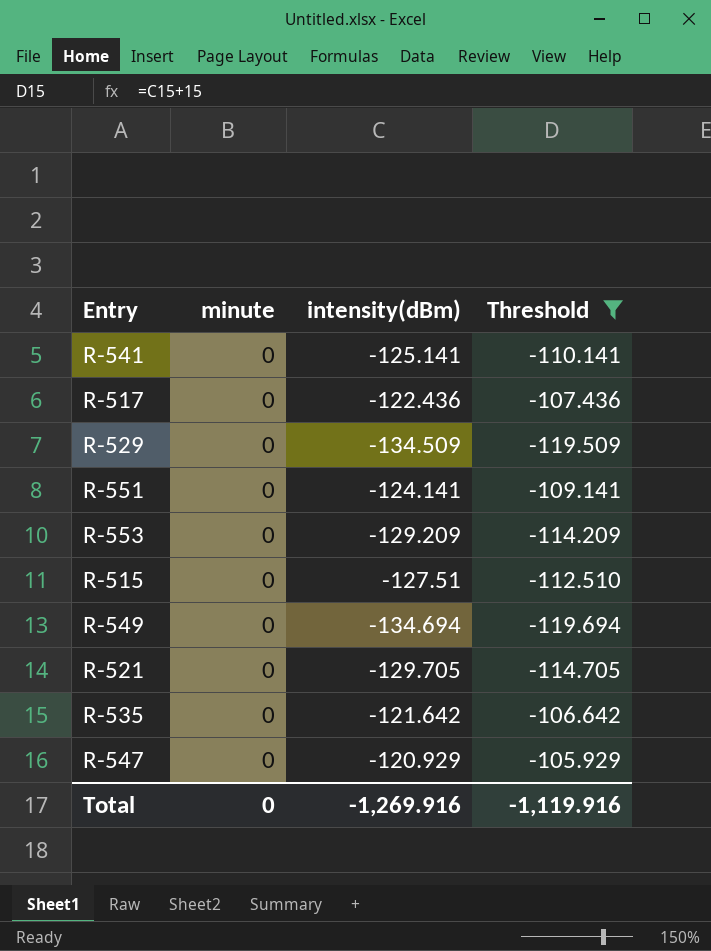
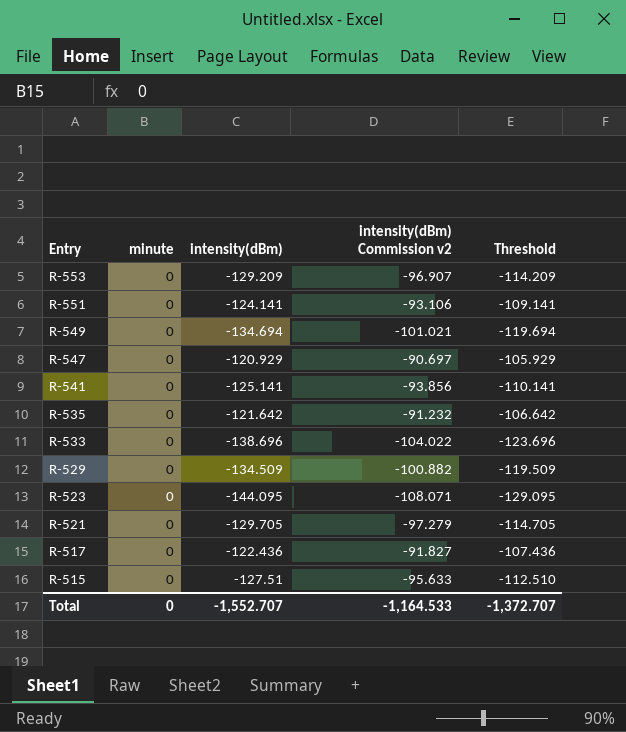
filter: Threshold >= -119.694 -> none
row order: none -> Entry descending
column intensity(dBm) Commission v2 | formula: none -> [intensity(dBm)] * 0.75
Total | intensity(dBm): -1,269.916 -> -1,552.707
Total | Threshold: -1,119.916 -> -1,372.707

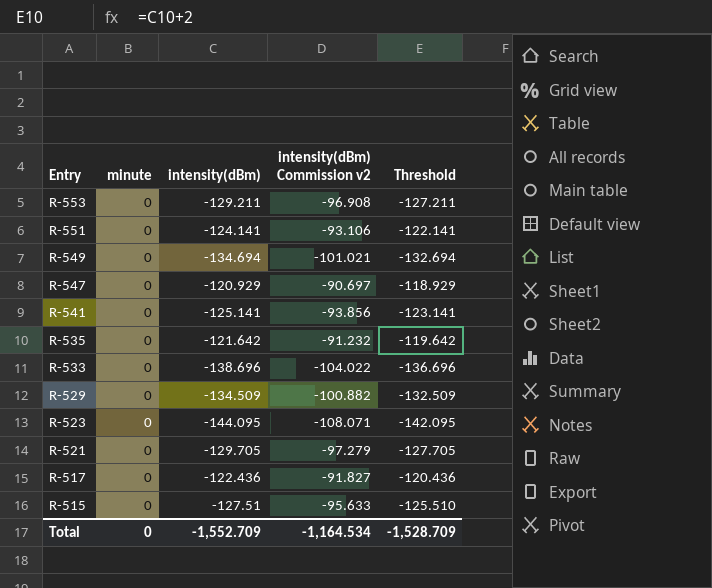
column Threshold | formula: [intensity(dBm)] + 15 -> [intensity(dBm)] + 2
R-553 | intensity(dBm): -129.209 -> -129.211
R-553 | intensity(dBm) Commission v2: -96.907 -> -96.908
Total | intensity(dBm): -1,552.707 -> -1,552.709
Total | intensity(dBm) Commission v2: -1,164.533 -> -1,164.534
Total | Threshold: -1,372.707 -> -1,528.709

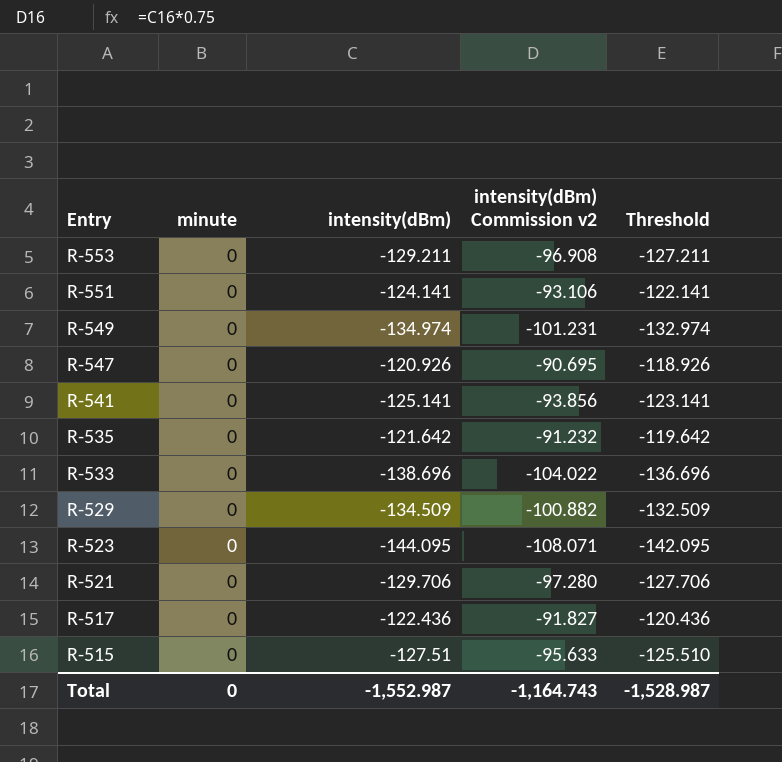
R-549 | intensity(dBm): -134.694 -> -134.974
R-549 | intensity(dBm) Commission v2: -101.021 -> -101.231
R-549 | Threshold: -132.694 -> -132.974
R-547 | intensity(dBm): -120.929 -> -120.926
R-547 | intensity(dBm) Commission v2: -90.697 -> -90.695
R-547 | Threshold: -118.929 -> -118.926
R-521 | intensity(dBm): -129.705 -> -129.706
R-521 | intensity(dBm) Commission v2: -97.279 -> -97.280
R-521 | Threshold: -127.705 -> -127.706
Total | intensity(dBm): -1,552.709 -> -1,552.987
Total | intensity(dBm) Commission v2: -1,164.534 -> -1,164.743
Total | Threshold: -1,528.709 -> -1,528.987

